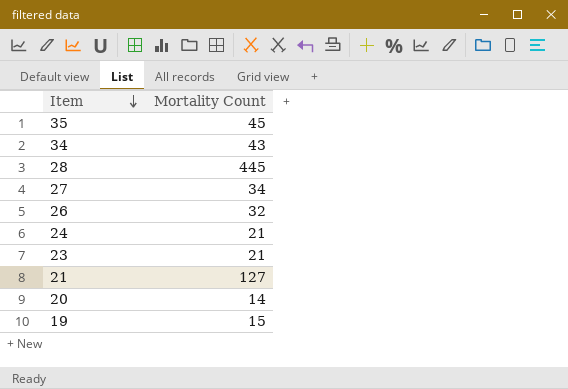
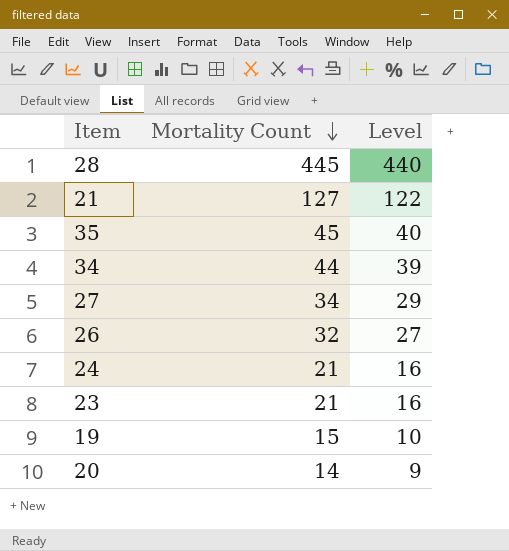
row order: Item descending -> Mortality Count descending
column Level | formula: none -> [Mortality Count] - 5
34 | Mortality Count: 43 -> 44

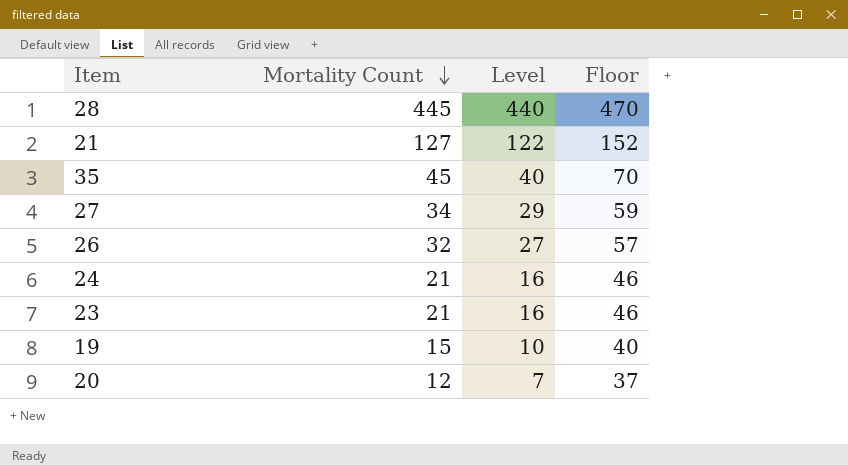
column Floor | formula: none -> [Mortality Count] + 25
row 34: 44 | 39 -> none
20 | Mortality Count: 14 -> 12
20 | Level: 9 -> 7

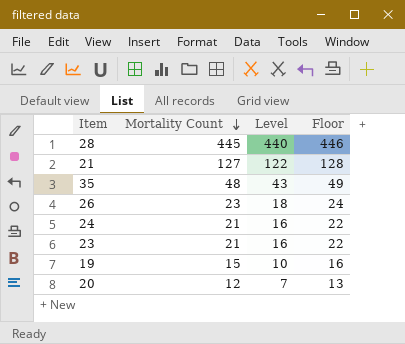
column Floor | formula: [Mortality Count] + 25 -> [Mortality Count] + 1
row 27: 34 | 29 | 59 -> none
35 | Mortality Count: 45 -> 48
35 | Level: 40 -> 43
26 | Mortality Count: 32 -> 23
26 | Level: 27 -> 18

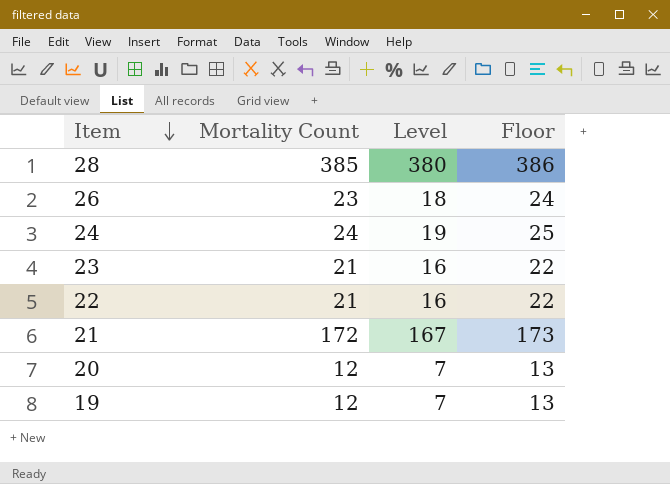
row order: Mortality Count descending -> Item descending
row 35: 48 | 43 | 49 -> none
28 | Mortality Count: 445 -> 385
28 | Level: 440 -> 380
28 | Floor: 446 -> 386
24 | Mortality Count: 21 -> 24
24 | Level: 16 -> 19
24 | Floor: 22 -> 25
row 22: none -> 21 | 16 | 22
21 | Mortality Count: 127 -> 172
21 | Level: 122 -> 167
21 | Floor: 128 -> 173
19 | Mortality Count: 15 -> 12
19 | Level: 10 -> 7
19 | Floor: 16 -> 13

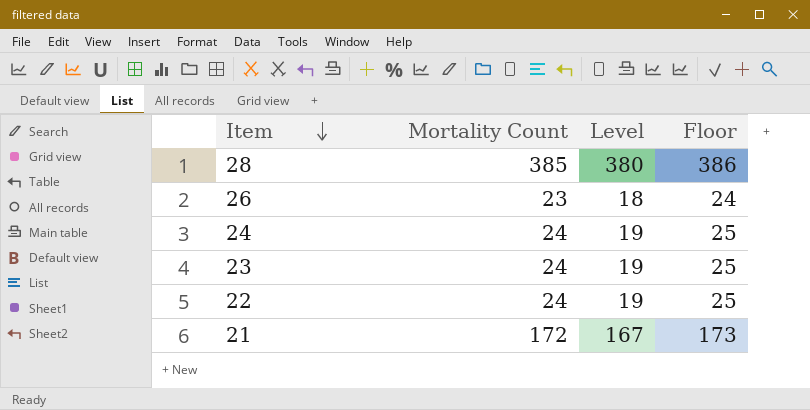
row 20: 12 | 7 | 13 -> none
row 19: 12 | 7 | 13 -> none
23 | Mortality Count: 21 -> 24
23 | Level: 16 -> 19
23 | Floor: 22 -> 25
22 | Mortality Count: 21 -> 24
22 | Level: 16 -> 19
22 | Floor: 22 -> 25

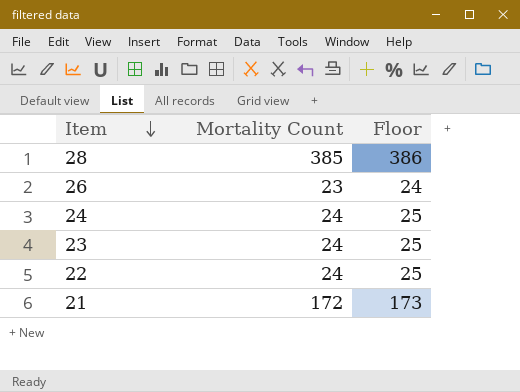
column Level | formula: [Mortality Count] - 5 -> none

